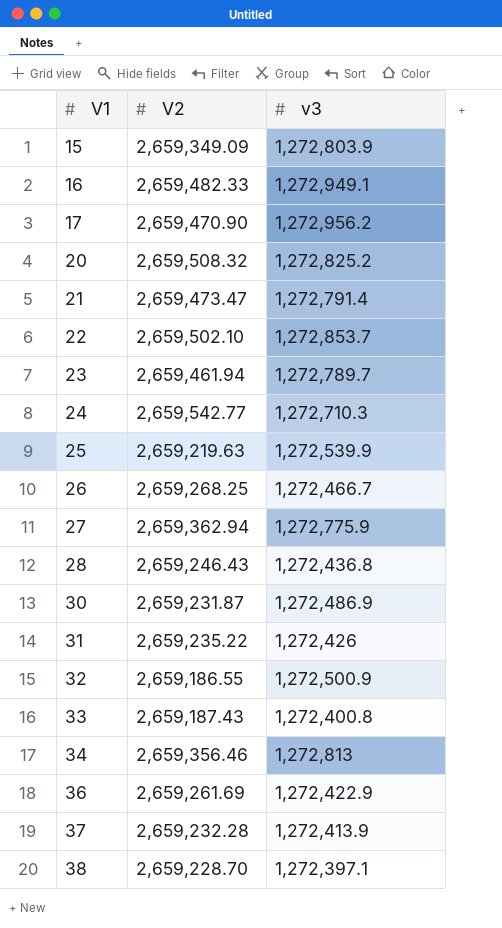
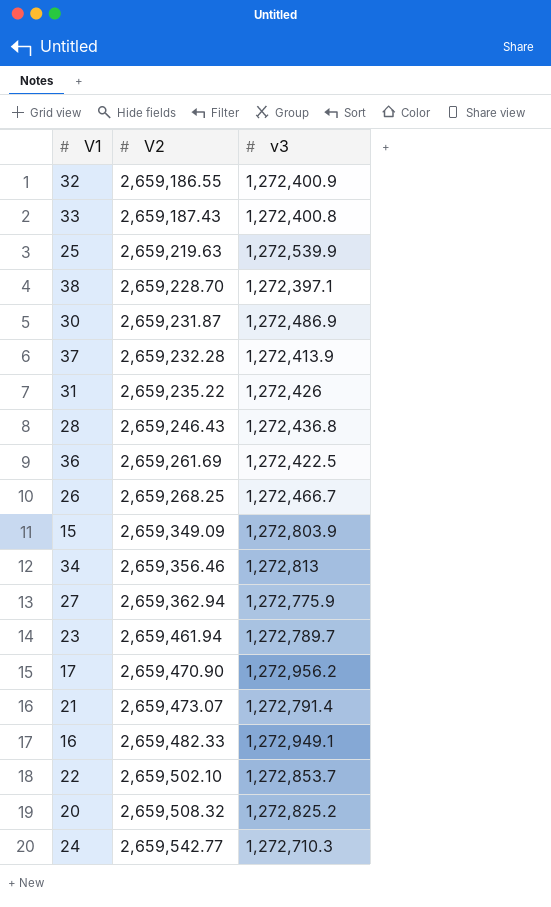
row order: V1 ascending -> V2 ascending
32 | v3: 1,272,500.9 -> 1,272,400.9
36 | v3: 1,272,422.9 -> 1,272,422.5
21 | V2: 2,659,473.47 -> 2,659,473.07

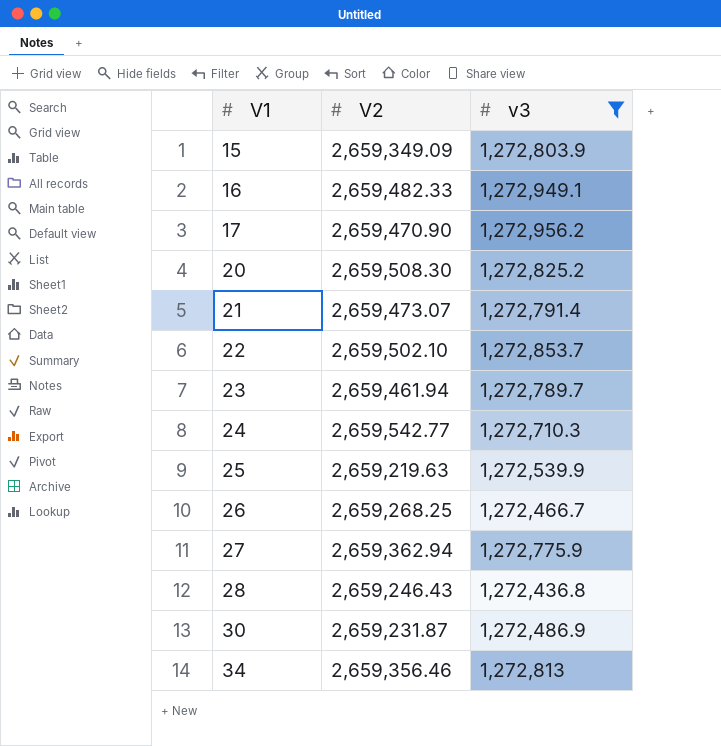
filter: none -> v3 >= 1,272,436.8
row order: V2 ascending -> V1 ascending
20 | V2: 2,659,508.32 -> 2,659,508.30

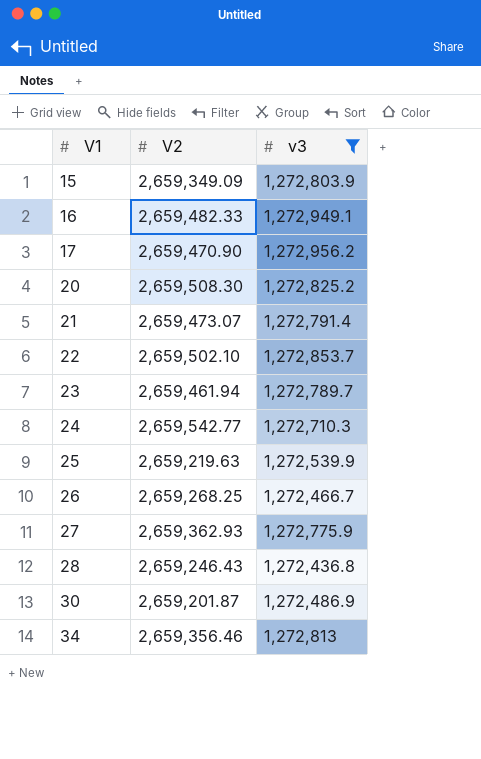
27 | V2: 2,659,362.94 -> 2,659,362.93
30 | V2: 2,659,231.87 -> 2,659,201.87

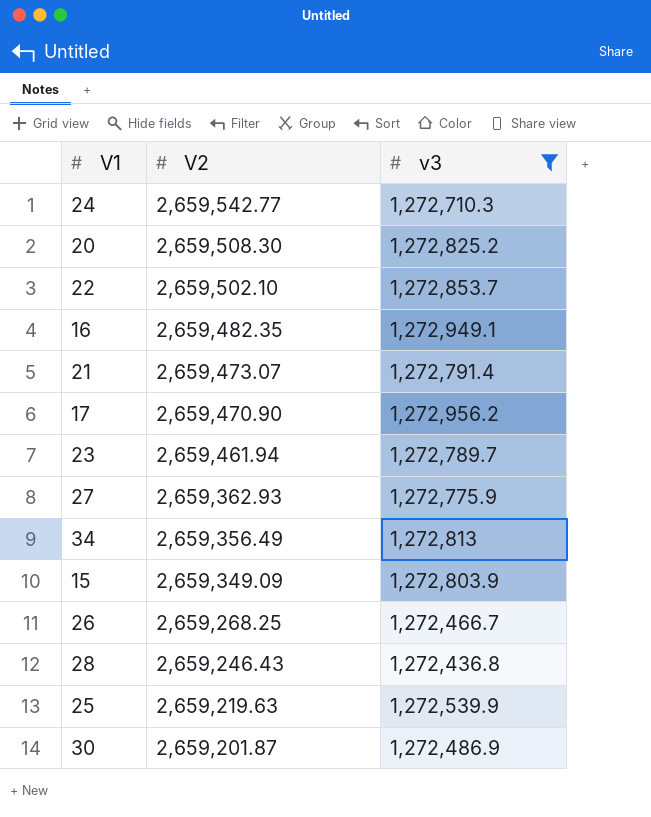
row order: V1 ascending -> V2 descending
16 | V2: 2,659,482.33 -> 2,659,482.35
34 | V2: 2,659,356.46 -> 2,659,356.49

